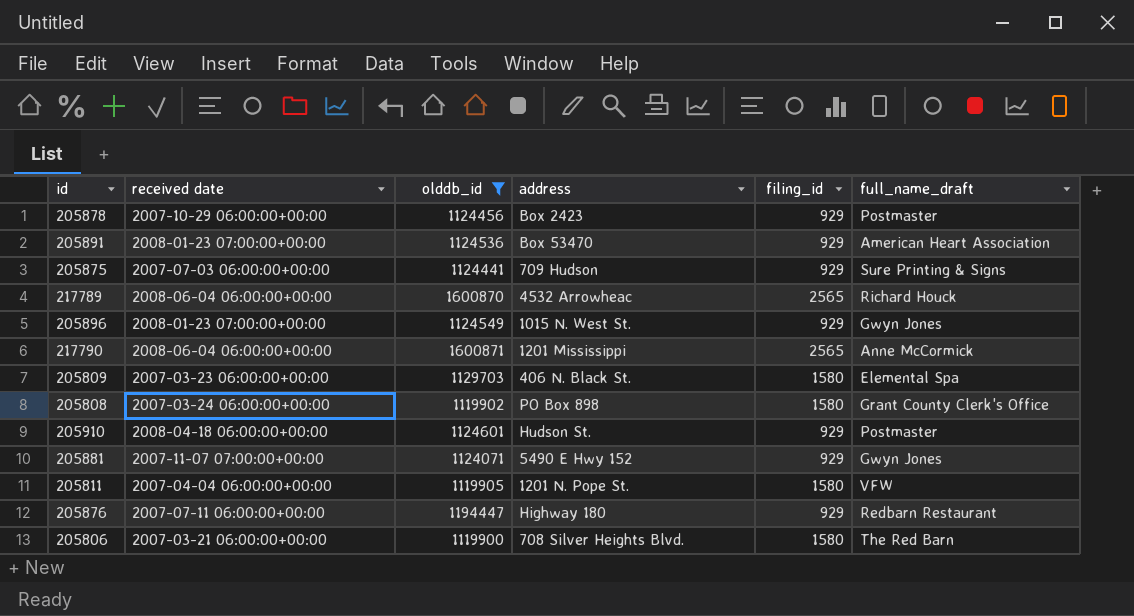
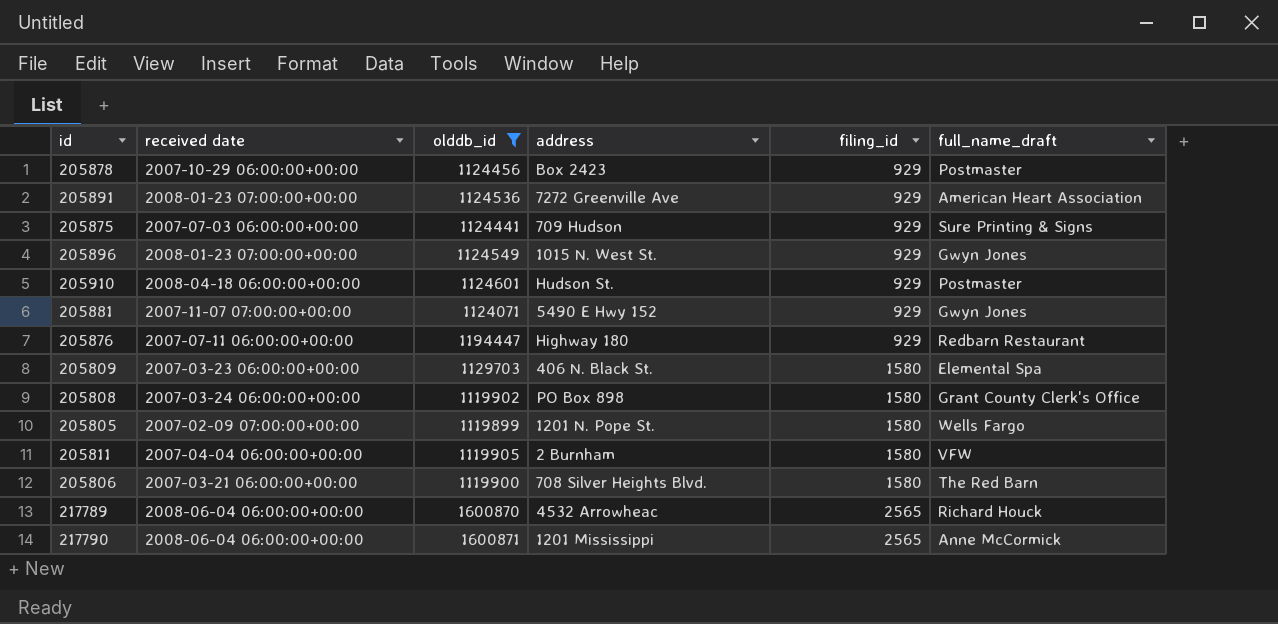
row order: none -> filing_id ascending
205891 | address: Box 53470 -> 7272 Greenville Ave
row 205805: none -> 2007-02-09 07:00:00+00:00 | 1119899 | 1201 N. Pope St. | 1580 | Wells Fargo
205811 | address: 1201 N. Pope St. -> 2 Burnham

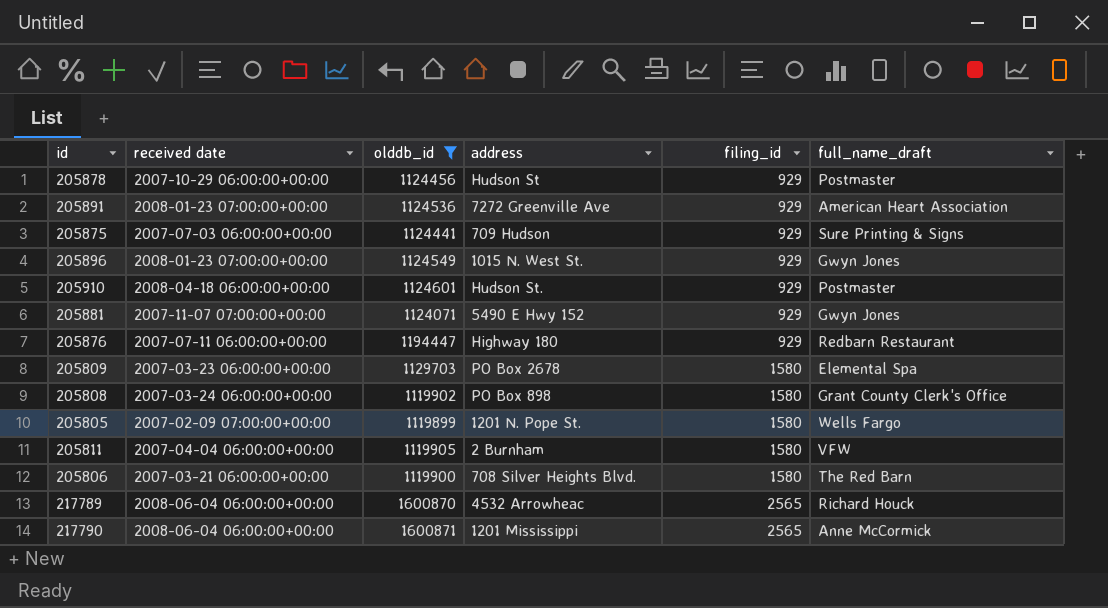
205878 | address: Box 2423 -> Hudson St
205809 | address: 406 N. Black St. -> PO Box 2678

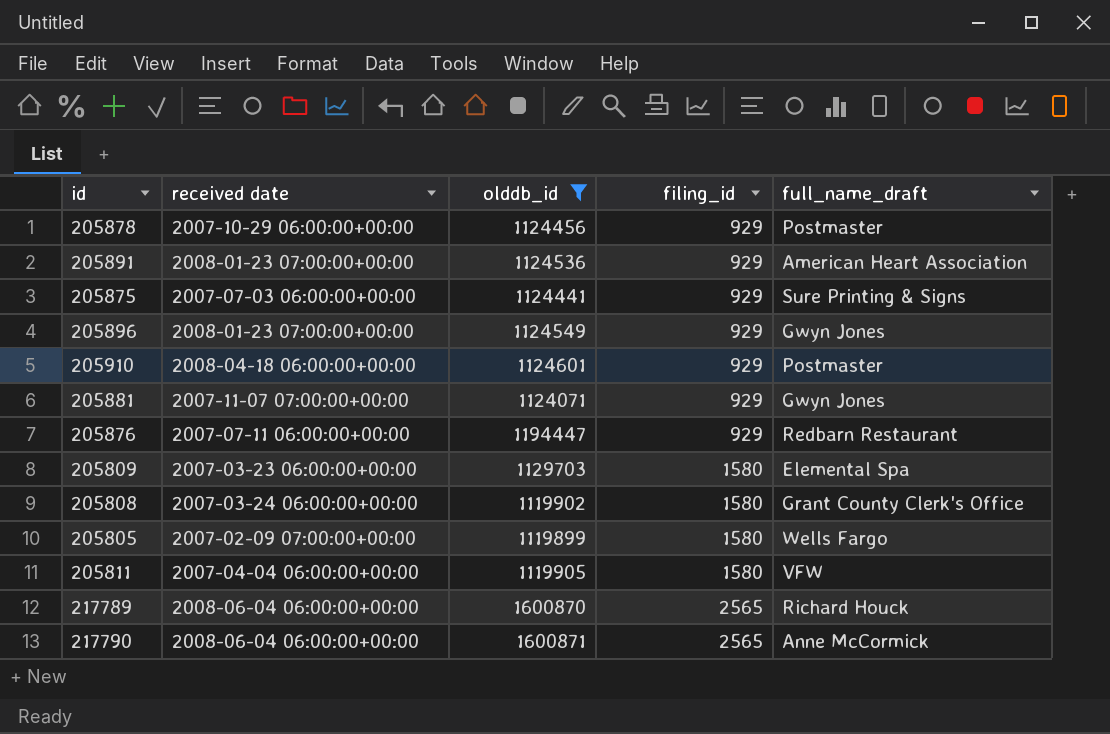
column address | position: 4 -> none
row 205806: 2007-03-21 06:00:00+00:00 | 1119900 | 708 Silver Heights Blvd. | 1580 | The Red Barn -> none

